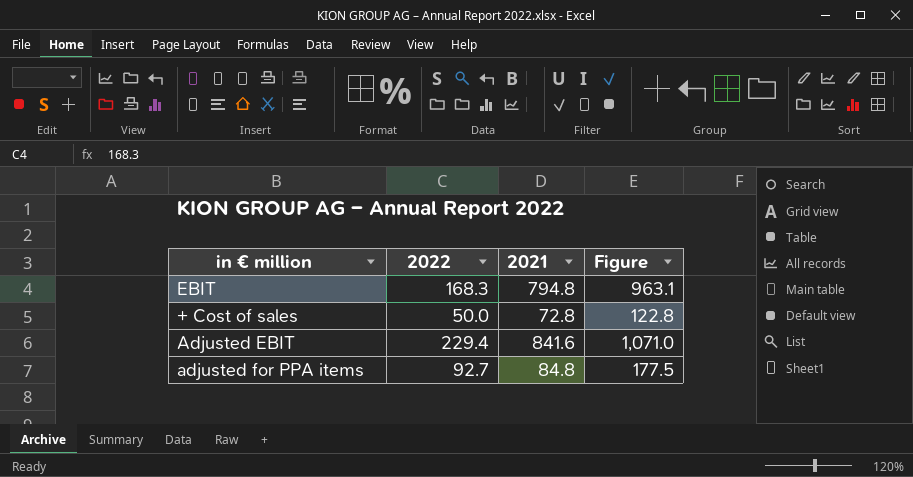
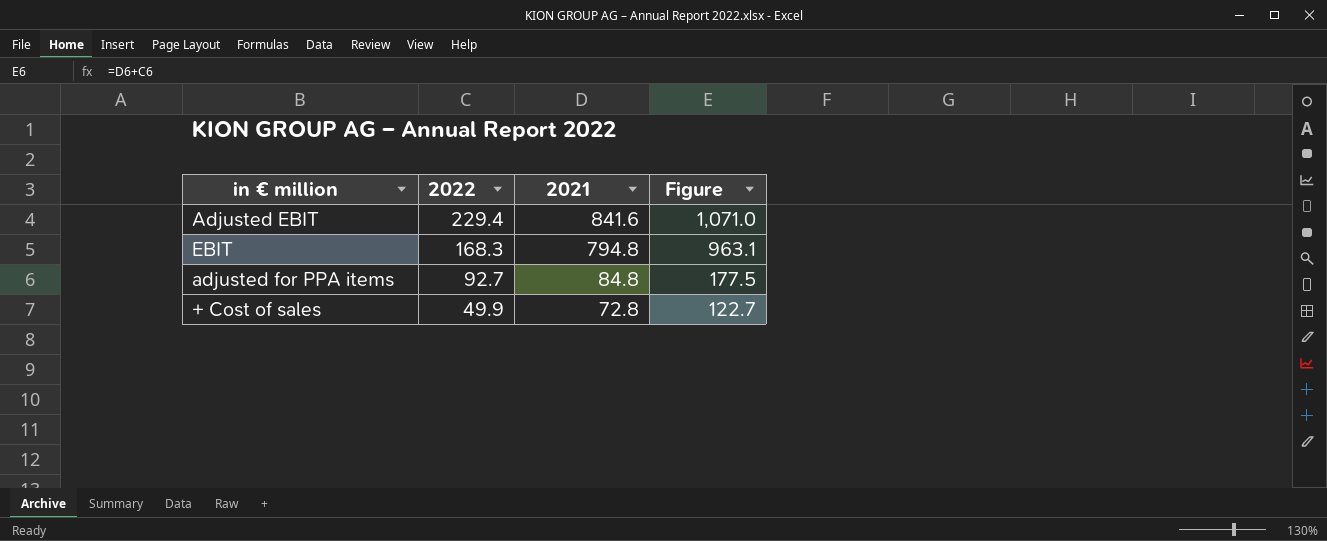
row order: none -> 2022 descending
+ Cost of sales | 2022: 50.0 -> 49.9
+ Cost of sales | Figure: 122.8 -> 122.7

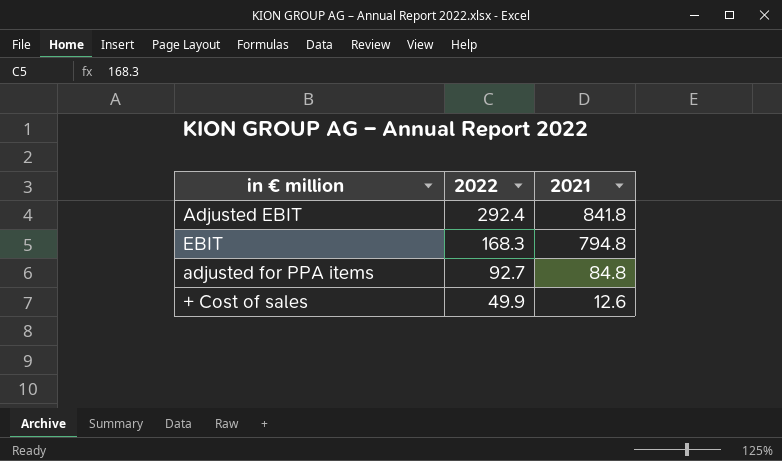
column Figure | formula: [2022] + [2021] -> none
Adjusted EBIT | 2022: 229.4 -> 292.4
Adjusted EBIT | 2021: 841.6 -> 841.8
+ Cost of sales | 2021: 72.8 -> 12.6

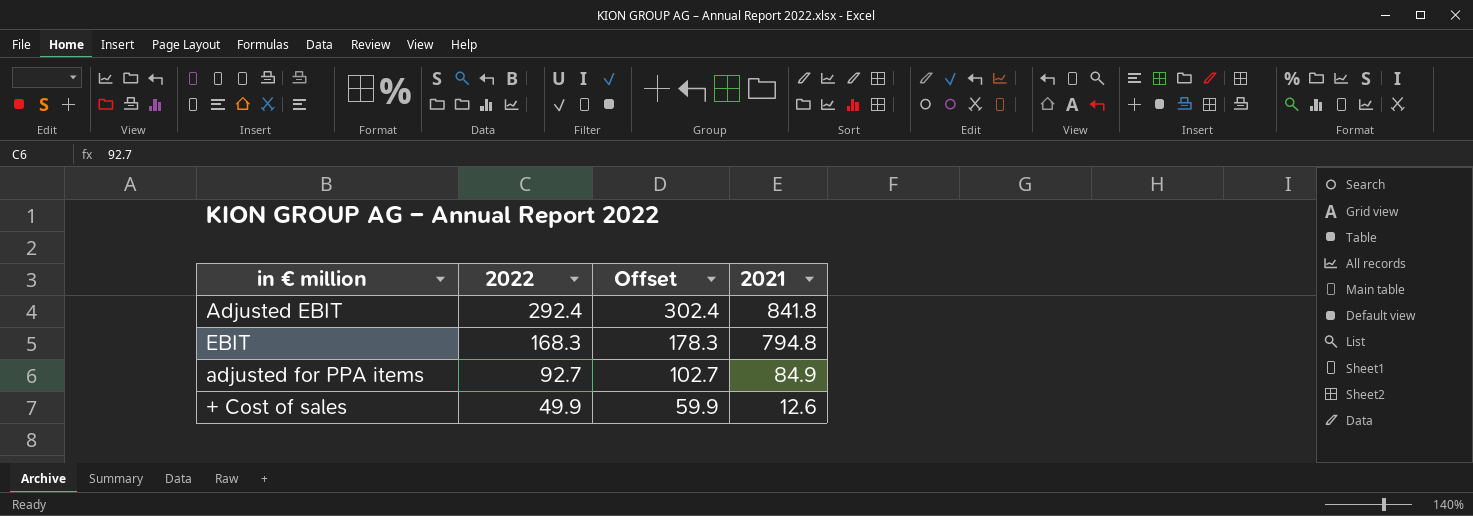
column Offset | formula: none -> [2022] + 10
adjusted for PPA items | 2021: 84.8 -> 84.9

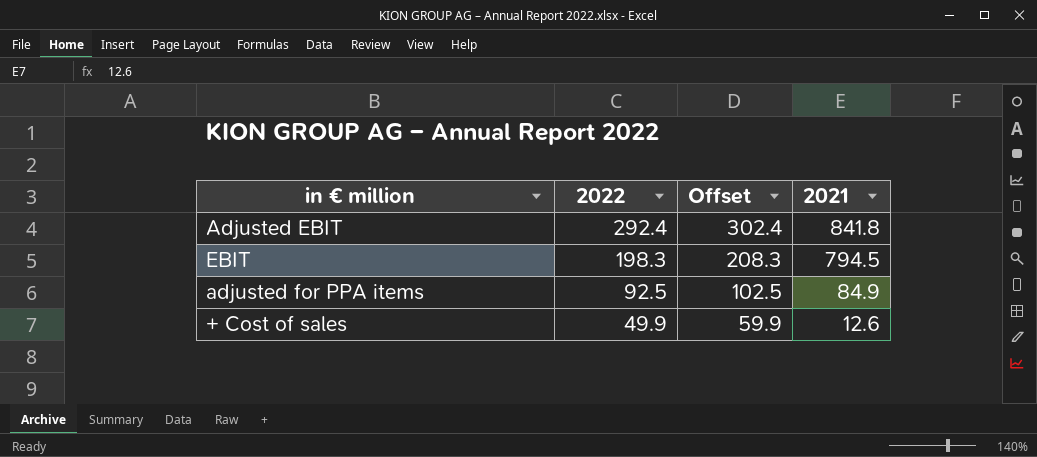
EBIT | 2022: 168.3 -> 198.3
EBIT | Offset: 178.3 -> 208.3
EBIT | 2021: 794.8 -> 794.5
adjusted for PPA items | 2022: 92.7 -> 92.5
adjusted for PPA items | Offset: 102.7 -> 102.5

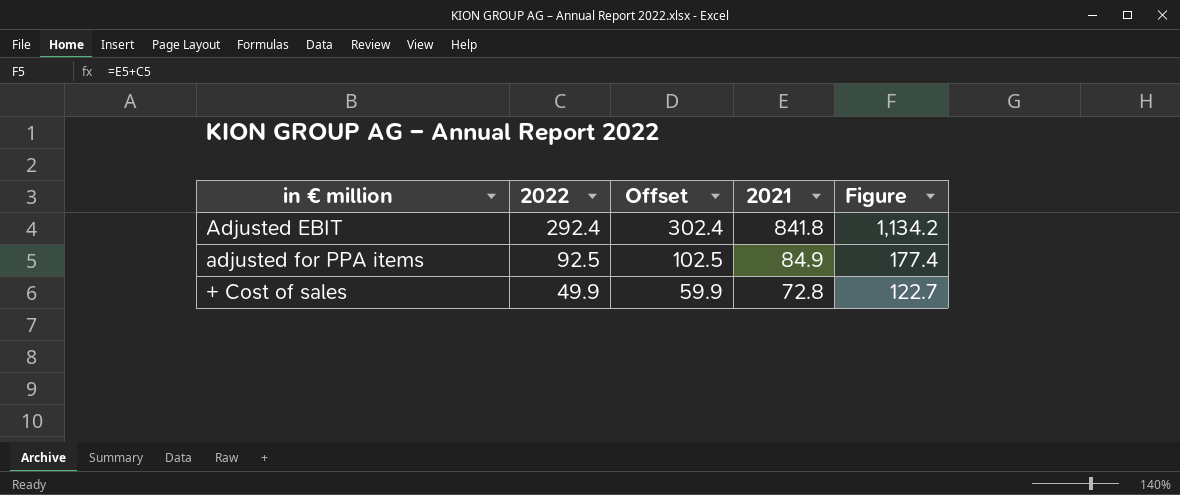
column Figure | formula: none -> [2022] + [2021]
row EBIT: 198.3 | 208.3 | 794.5 -> none
+ Cost of sales | 2021: 12.6 -> 72.8

